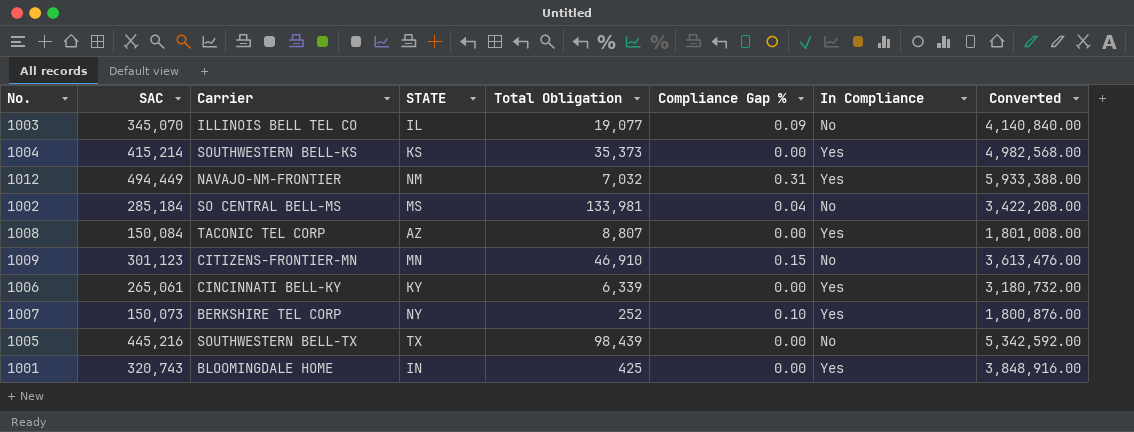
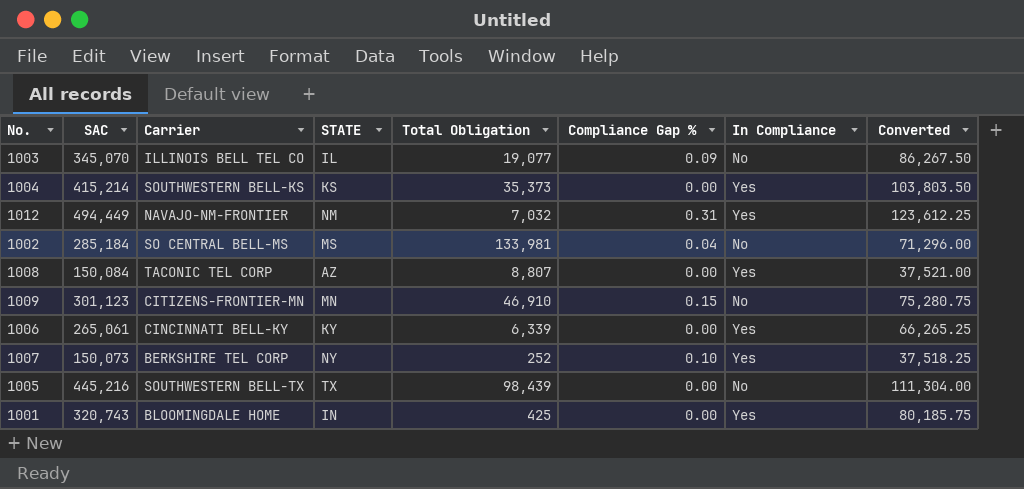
column Converted | formula: [SAC] * 12 -> [SAC] * 0.25

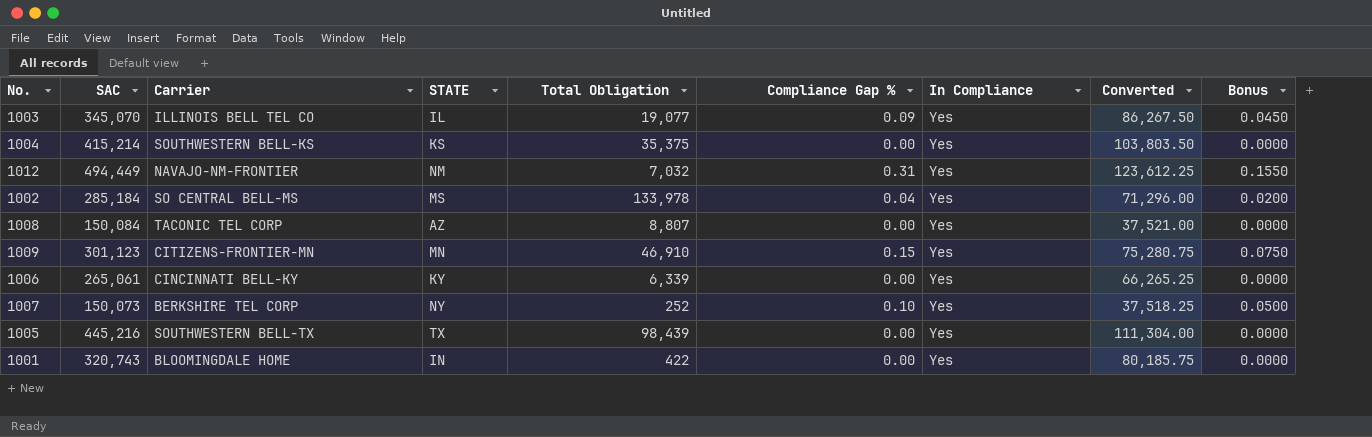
column Bonus | formula: none -> [Compliance Gap %] * 0.5
1003 | In Compliance: No -> Yes
1004 | Total Obligation: 35,373 -> 35,375
1002 | Total Obligation: 133,981 -> 133,978
1002 | In Compliance: No -> Yes
1009 | In Compliance: No -> Yes
1005 | In Compliance: No -> Yes
1001 | Total Obligation: 425 -> 422

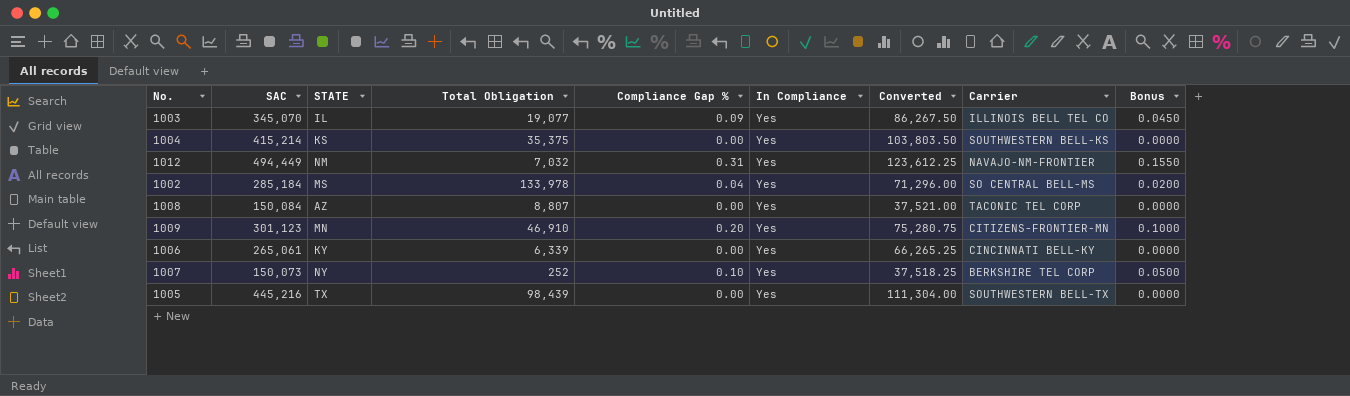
column Carrier | position: 3 -> 8
row 1001: 320,743 | BLOOMINGDALE HOME | IN | 422 | 0.00 | Yes | 80,185.75 | 0.0000 -> none
1009 | Compliance Gap %: 0.15 -> 0.20
1009 | Bonus: 0.0750 -> 0.1000

